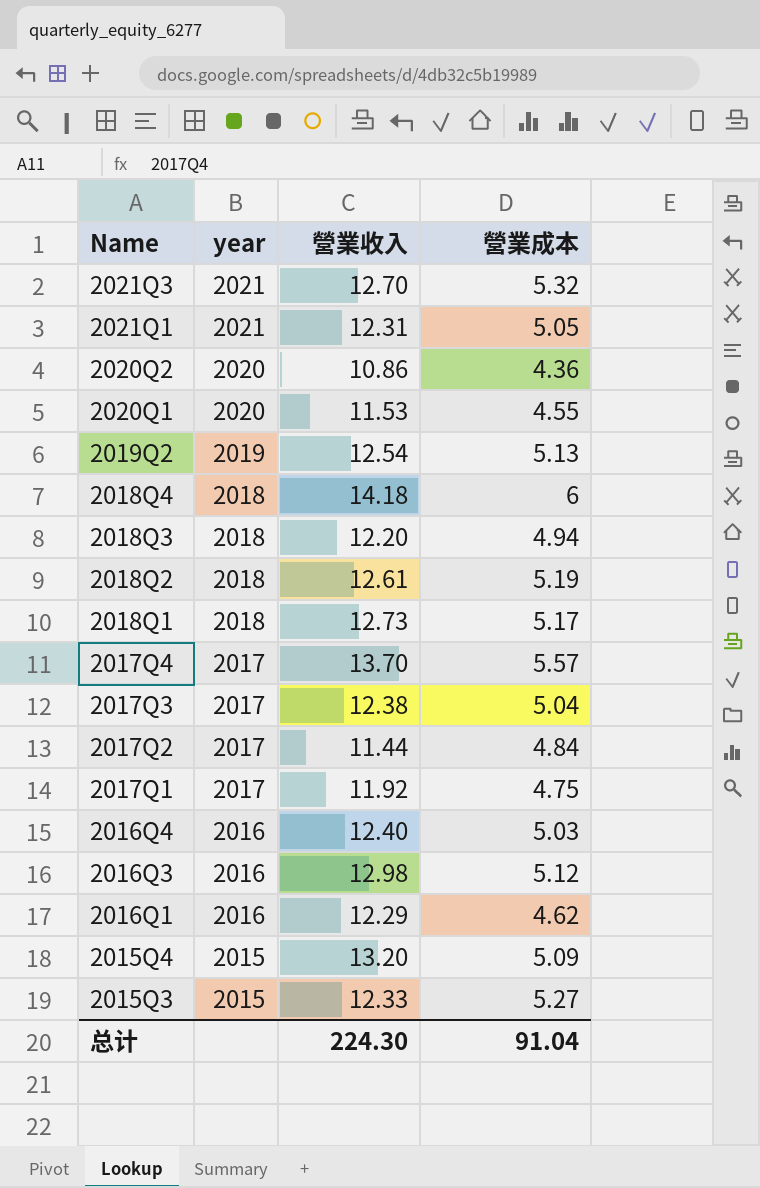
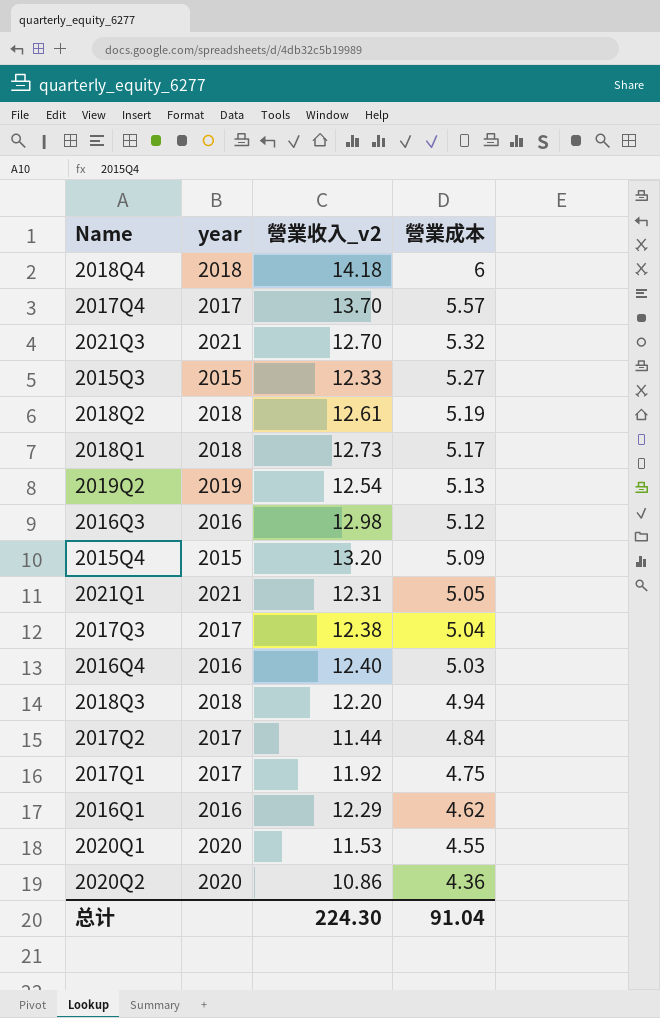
row order: Name descending -> 營業成本 descending
column name: 營業收入 -> 營業收入_v2

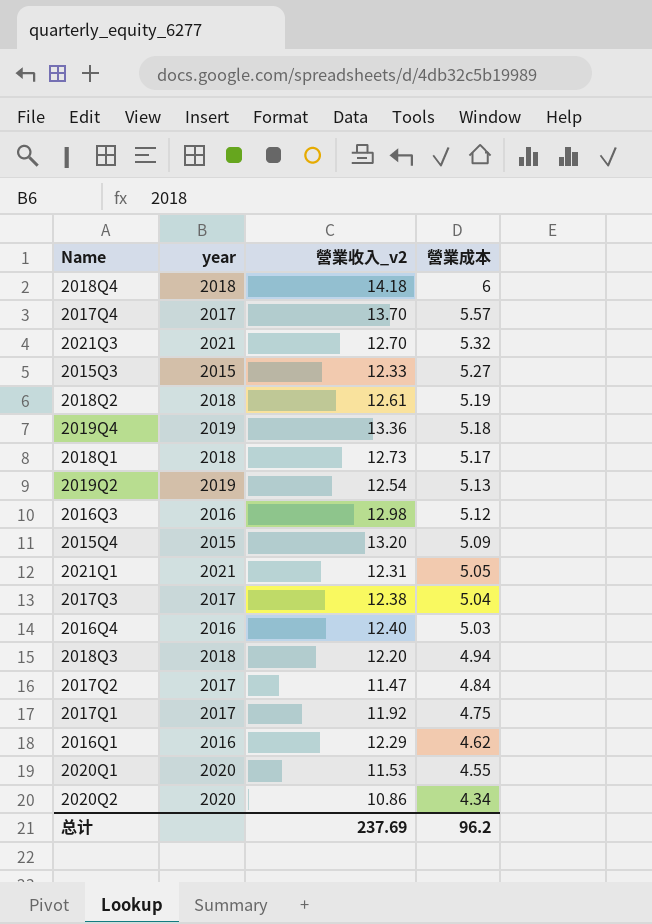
row 2019Q4: none -> 2019 | 13.36 | 5.18
2017Q2 | 營業收入_v2: 11.44 -> 11.47
2020Q2 | 營業成本: 4.36 -> 4.34
总计 | 營業收入_v2: 224.30 -> 237.69
总计 | 營業成本: 91.04 -> 96.2

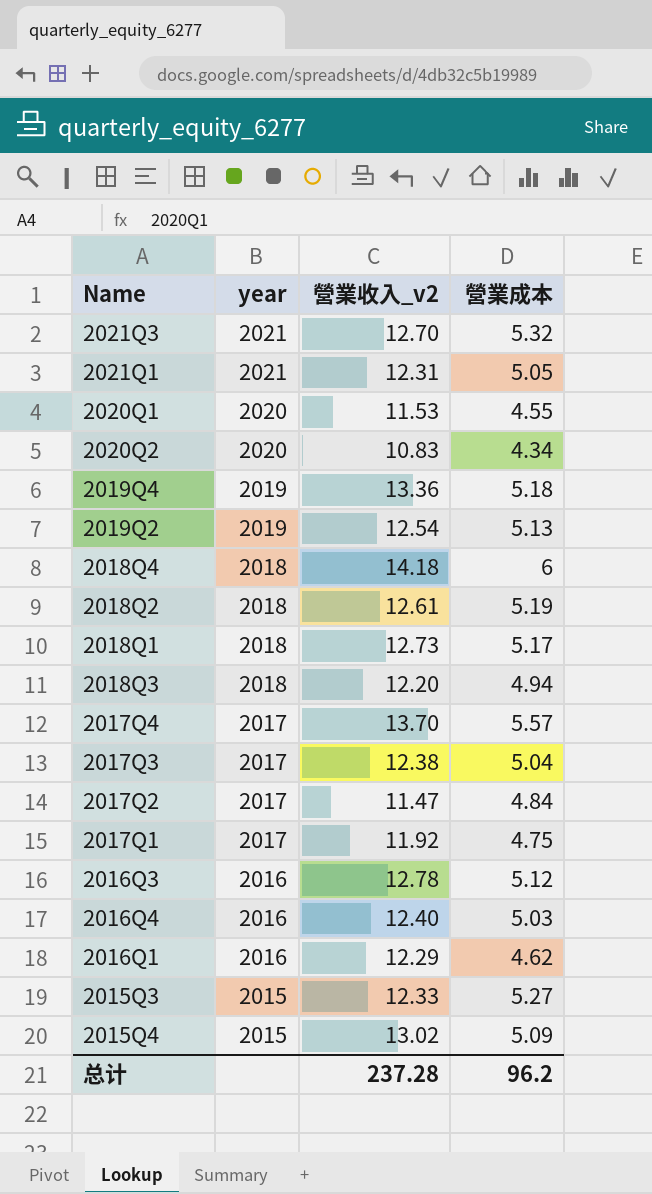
row order: 營業成本 descending -> year descending
2020Q2 | 營業收入_v2: 10.86 -> 10.83
2016Q3 | 營業收入_v2: 12.98 -> 12.78
2015Q4 | 營業收入_v2: 13.20 -> 13.02
总计 | 營業收入_v2: 237.69 -> 237.28

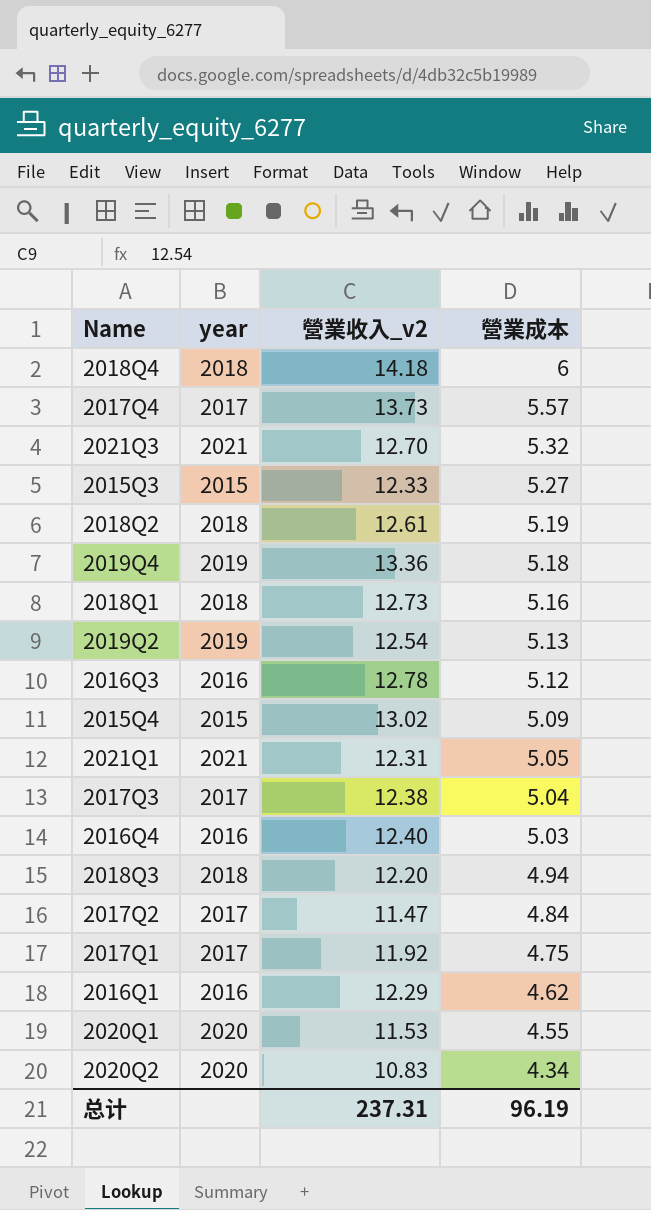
row order: year descending -> 營業成本 descending
2017Q4 | 營業收入_v2: 13.70 -> 13.73
2018Q1 | 營業成本: 5.17 -> 5.16
总计 | 營業收入_v2: 237.28 -> 237.31
总计 | 營業成本: 96.2 -> 96.19

